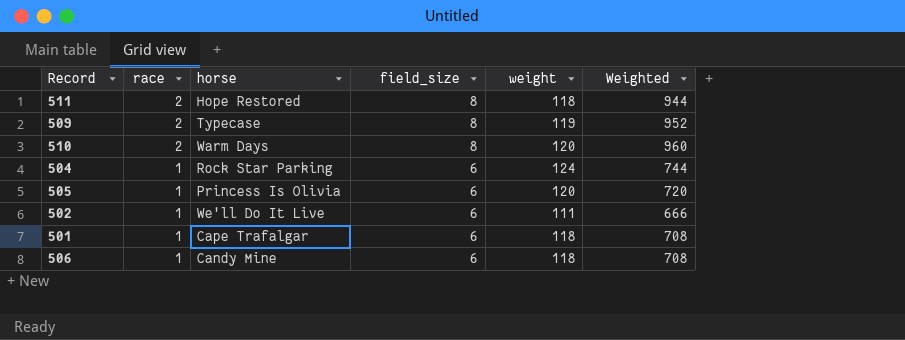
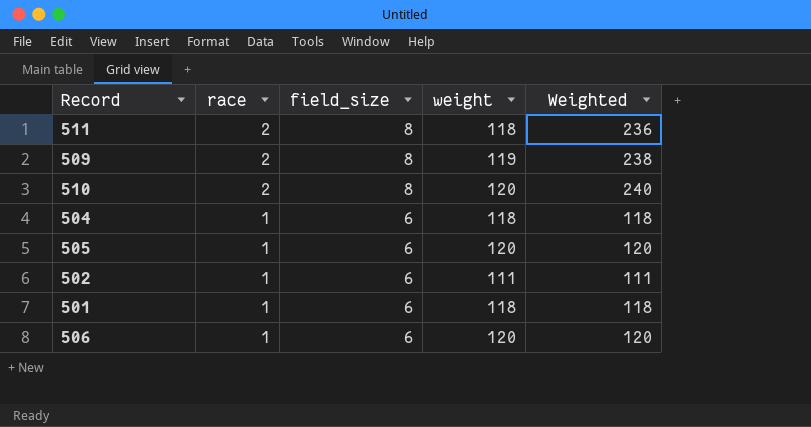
column horse | position: 3 -> none
column Weighted | formula: [field_size] * [weight] -> [race] * [weight]
504 | weight: 124 -> 118
506 | weight: 118 -> 120

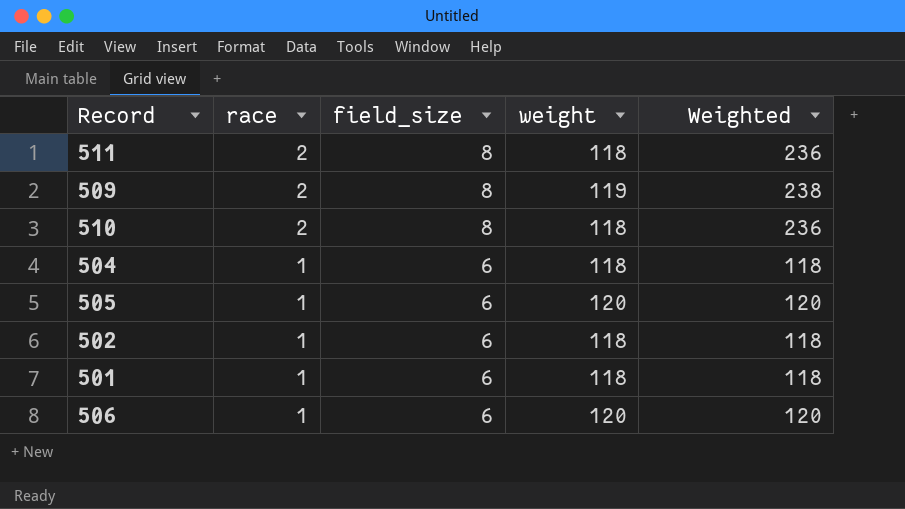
510 | weight: 120 -> 118
510 | Weighted: 240 -> 236
502 | weight: 111 -> 118
502 | Weighted: 111 -> 118

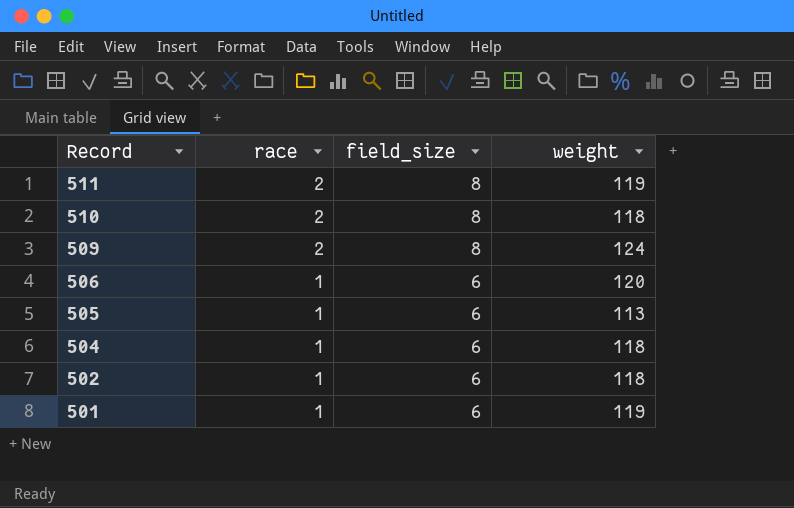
row order: race descending -> Record descending
column Weighted | formula: [race] * [weight] -> none
511 | weight: 118 -> 119
509 | weight: 119 -> 124
505 | weight: 120 -> 113
501 | weight: 118 -> 119

